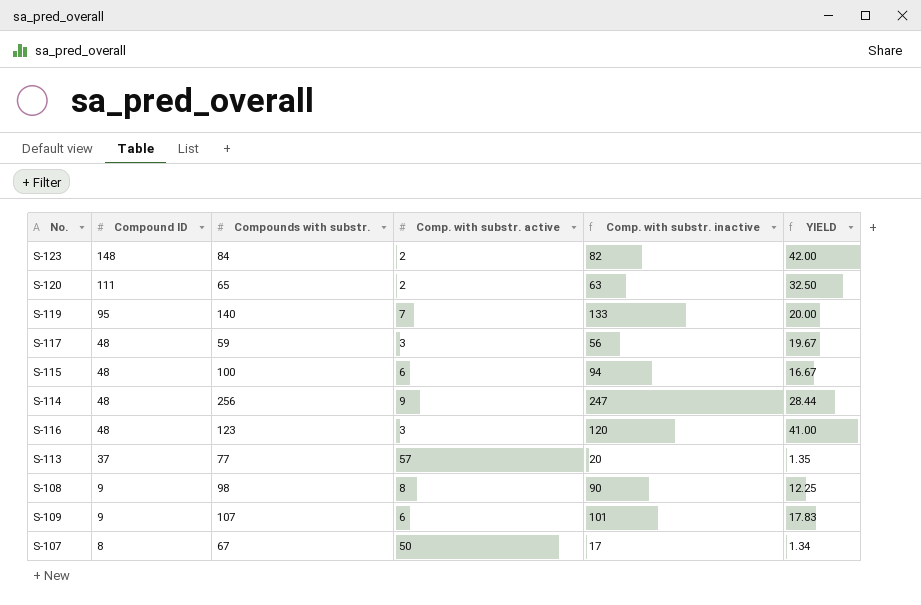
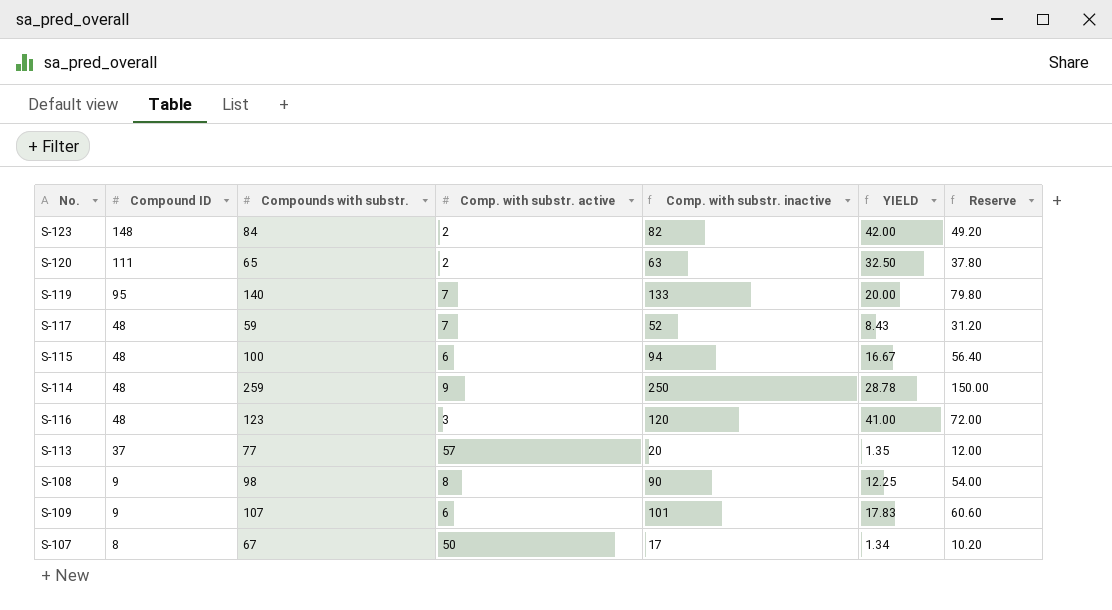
column Reserve | formula: none -> [Comp. with substr. inactive] * 0.6
S-117 | Comp. with substr. active: 3 -> 7
S-117 | Comp. with substr. inactive: 56 -> 52
S-117 | YIELD: 19.67 -> 8.43
S-114 | Compounds with substr.: 256 -> 259
S-114 | Comp. with substr. inactive: 247 -> 250
S-114 | YIELD: 28.44 -> 28.78

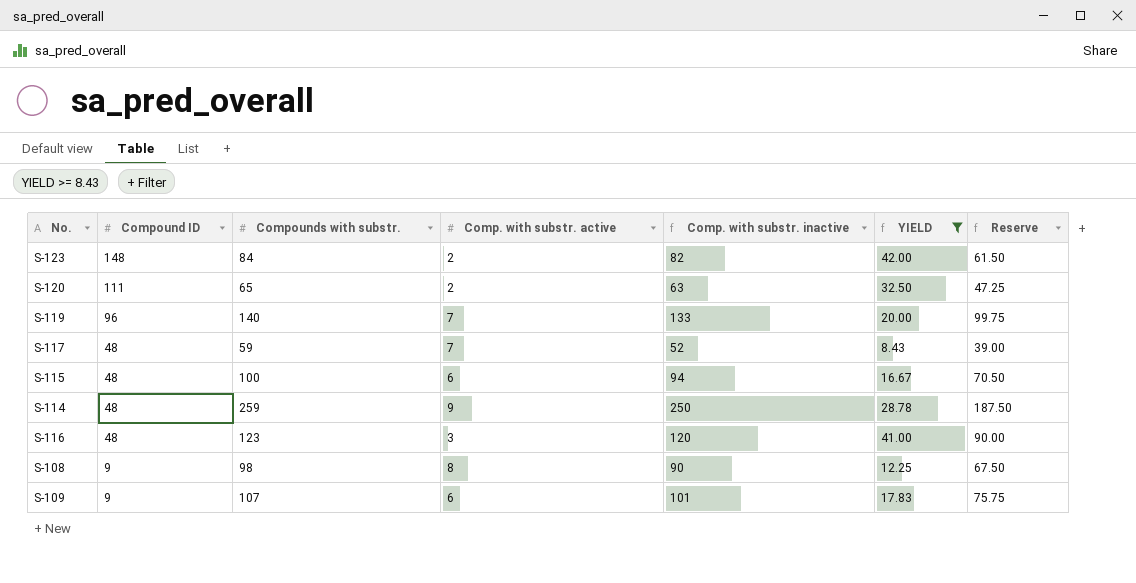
filter: none -> YIELD >= 8.43
column Reserve | formula: [Comp. with substr. inactive] * 0.6 -> [Comp. with substr. inactive] * 0.75
S-119 | Compound ID: 95 -> 96

